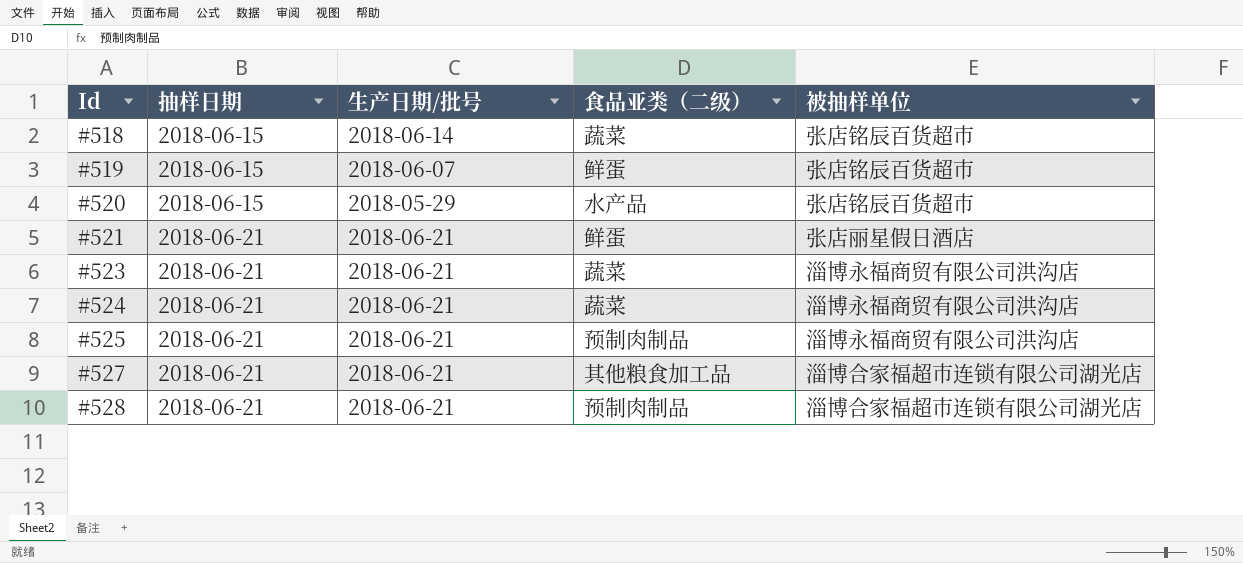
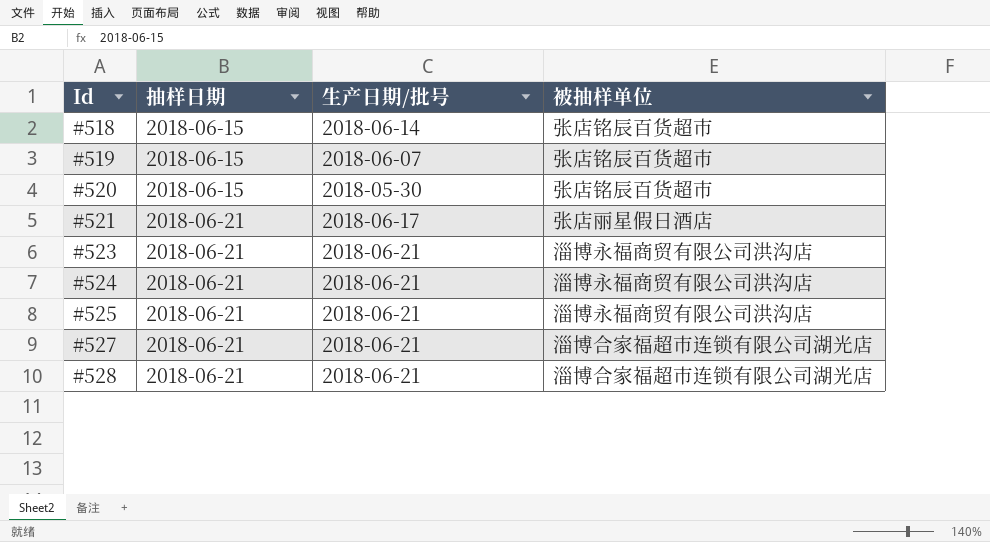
column 食品亚类（二级） | position: 4 -> none
#520 | 生产日期/批号: 2018-05-29 -> 2018-05-30
#521 | 生产日期/批号: 2018-06-21 -> 2018-06-17

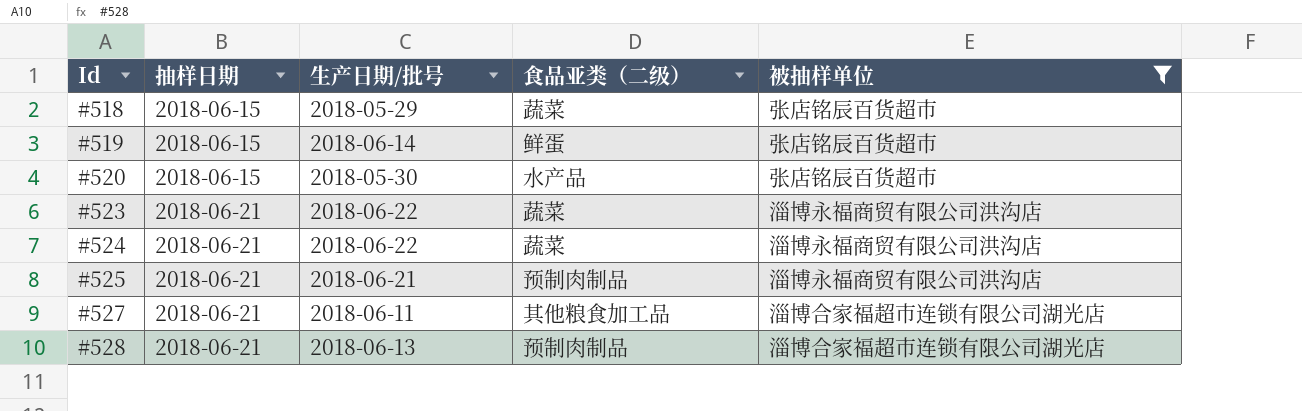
filter: none -> 被抽样单位 != 张店丽星假日酒店
column 食品亚类（二级） | position: none -> 4
#518 | 生产日期/批号: 2018-06-14 -> 2018-05-29
#519 | 生产日期/批号: 2018-06-07 -> 2018-06-14
#523 | 生产日期/批号: 2018-06-21 -> 2018-06-22
#524 | 生产日期/批号: 2018-06-21 -> 2018-06-22
#527 | 生产日期/批号: 2018-06-21 -> 2018-06-11
#528 | 生产日期/批号: 2018-06-21 -> 2018-06-13

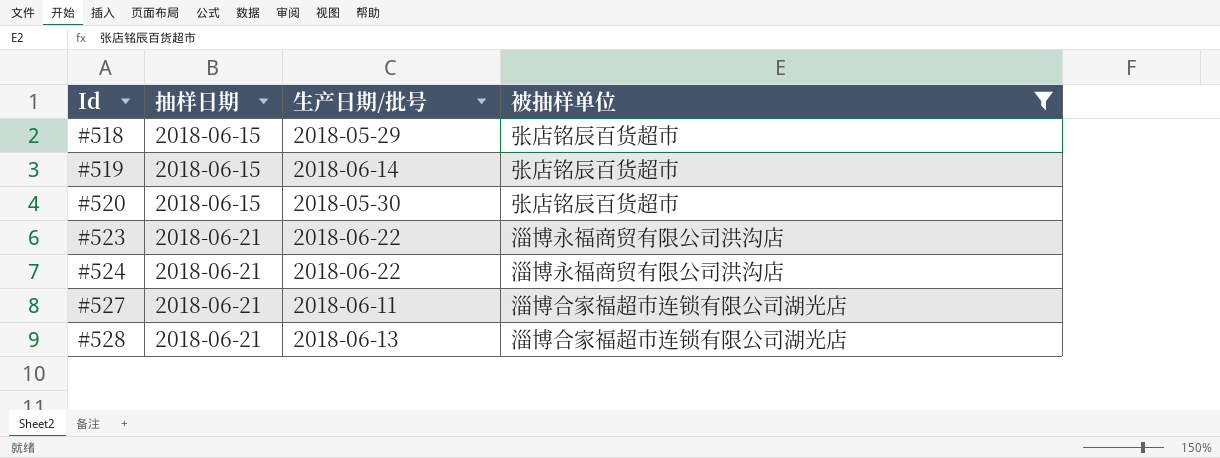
column 食品亚类（二级） | position: 4 -> none
row #525: 2018-06-21 | 2018-06-21 | 预制肉制品 | 淄博永福商贸有限公司洪沟店 -> none

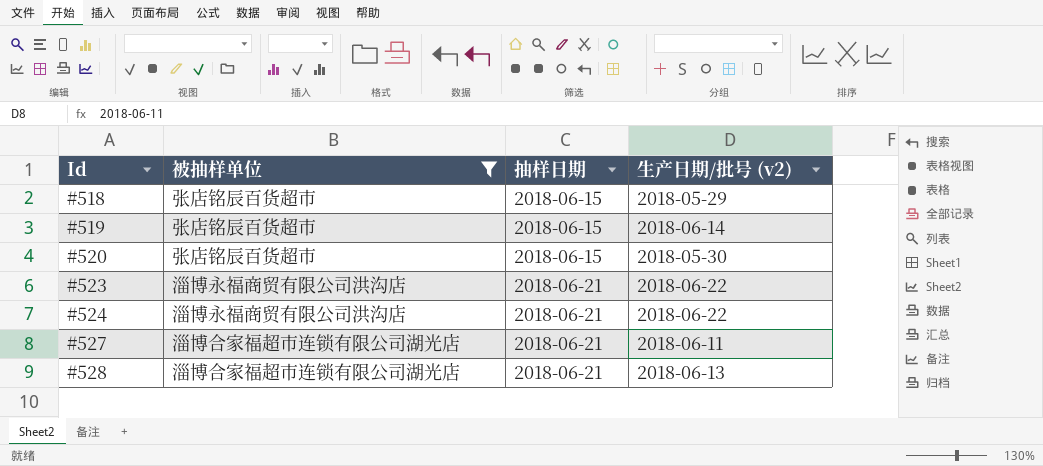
column 被抽样单位 | position: 4 -> 2
column name: 生产日期/批号 -> 生产日期/批号 (v2)

